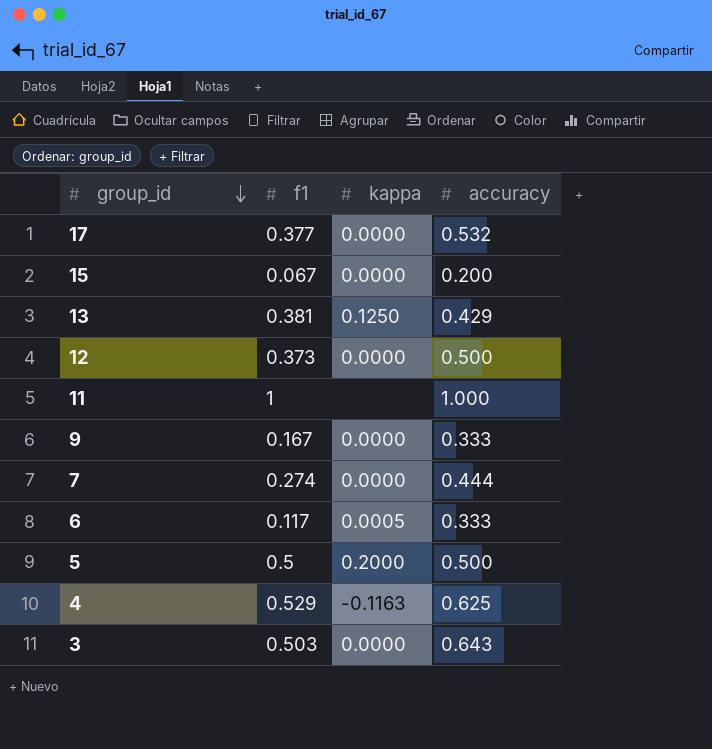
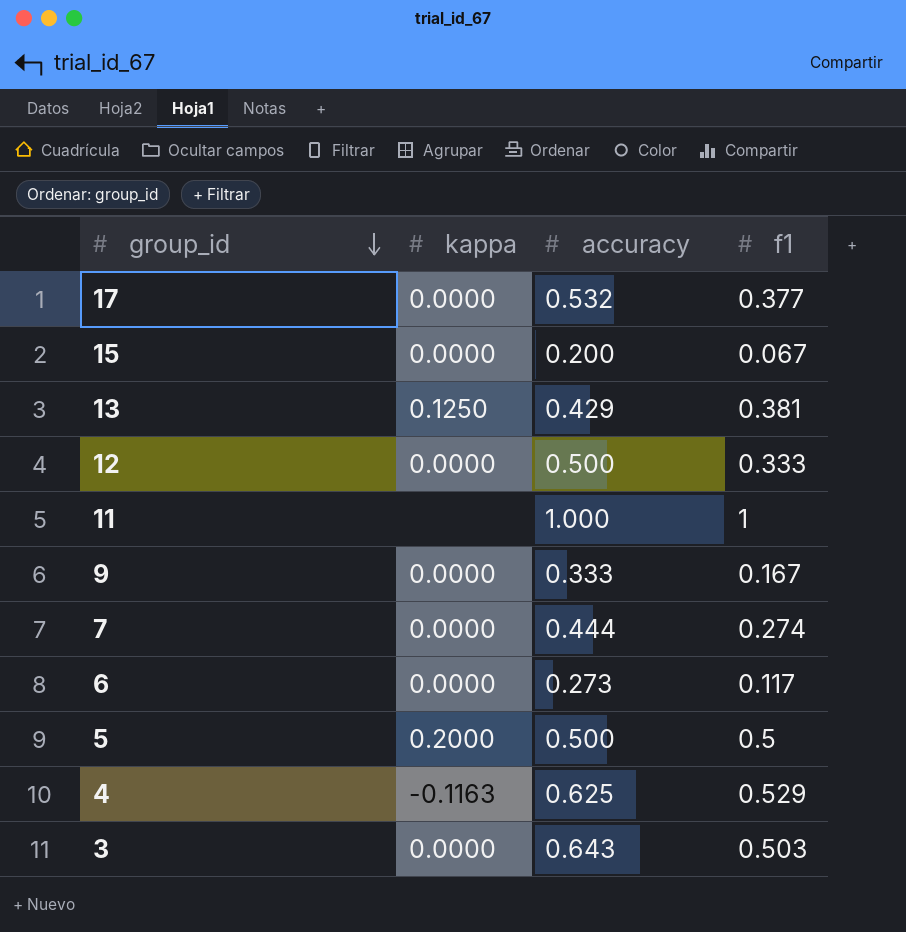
column f1 | position: 2 -> 4
12 | f1: 0.373 -> 0.333
6 | kappa: 0.0005 -> 0.0000
6 | accuracy: 0.333 -> 0.273

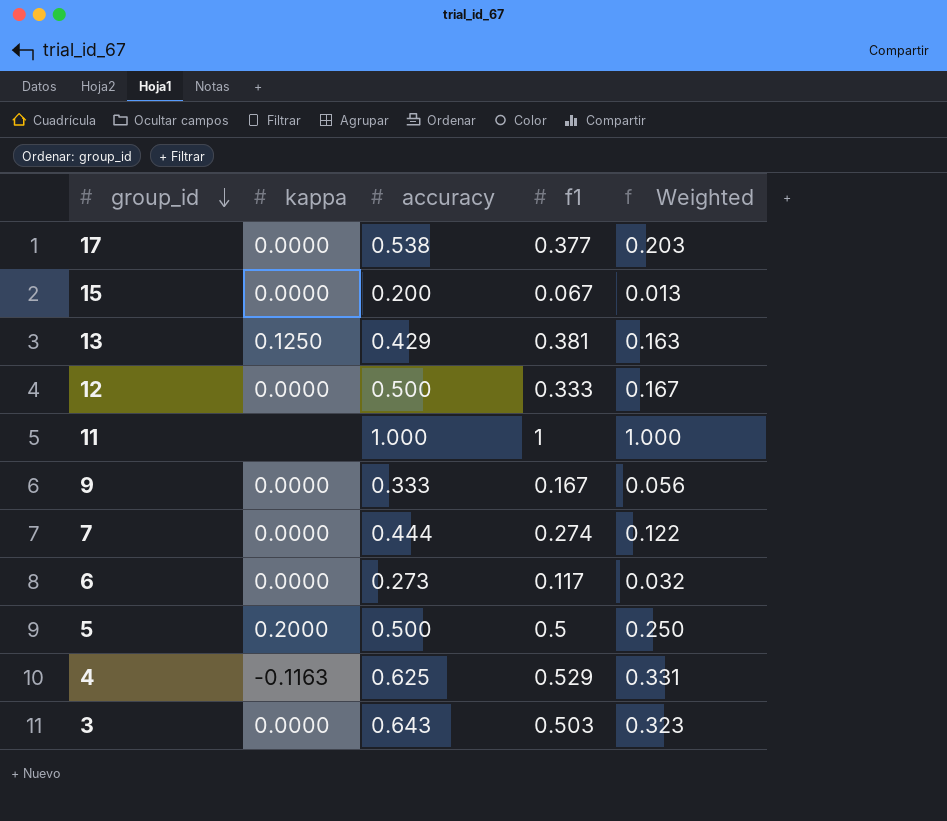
column Weighted | formula: none -> [accuracy] * [f1]
17 | accuracy: 0.532 -> 0.538

